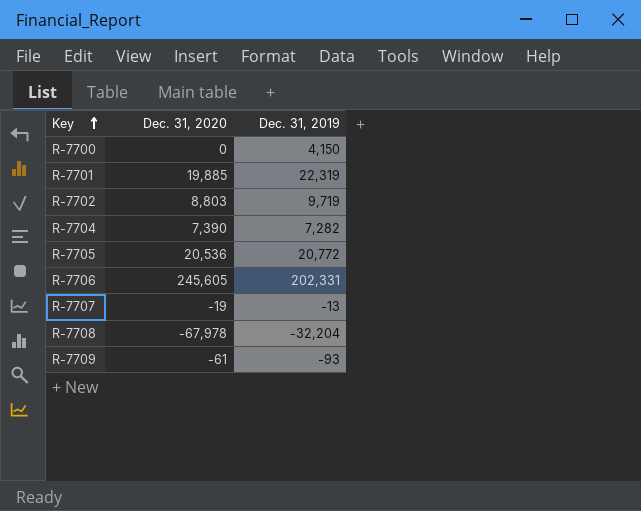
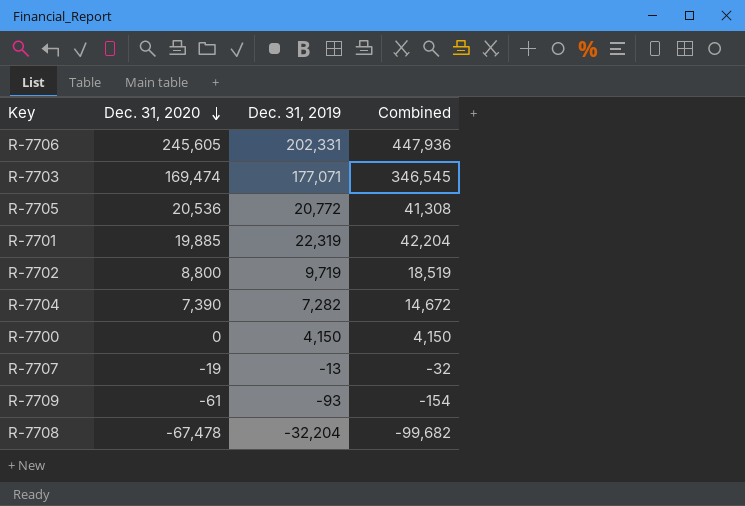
row order: Key ascending -> Dec. 31, 2020 descending
column Combined | formula: none -> [Dec. 31, 2020] + [Dec. 31, 2019]
row R-7703: none -> 169,474 | 177,071 | 346,545
R-7702 | Dec. 31, 2020: 8,803 -> 8,800
R-7708 | Dec. 31, 2020: -67,978 -> -67,478

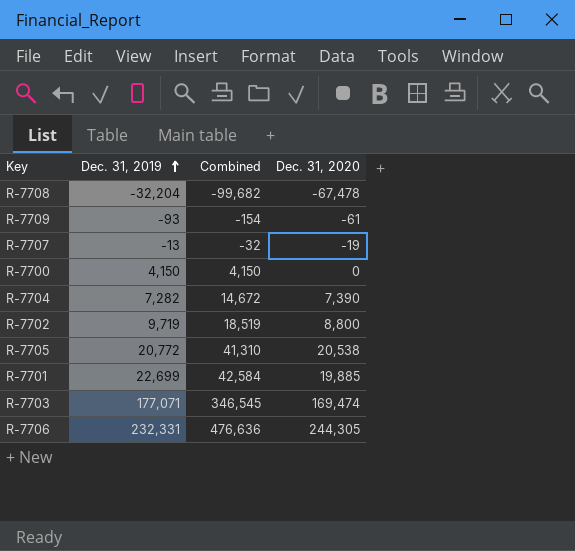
row order: Dec. 31, 2020 descending -> Dec. 31, 2019 ascending
column Dec. 31, 2020 | position: 2 -> 4
R-7705 | Combined: 41,308 -> 41,310
R-7705 | Dec. 31, 2020: 20,536 -> 20,538
R-7701 | Dec. 31, 2019: 22,319 -> 22,699
R-7701 | Combined: 42,204 -> 42,584
R-7706 | Dec. 31, 2019: 202,331 -> 232,331
R-7706 | Combined: 447,936 -> 476,636
R-7706 | Dec. 31, 2020: 245,605 -> 244,305

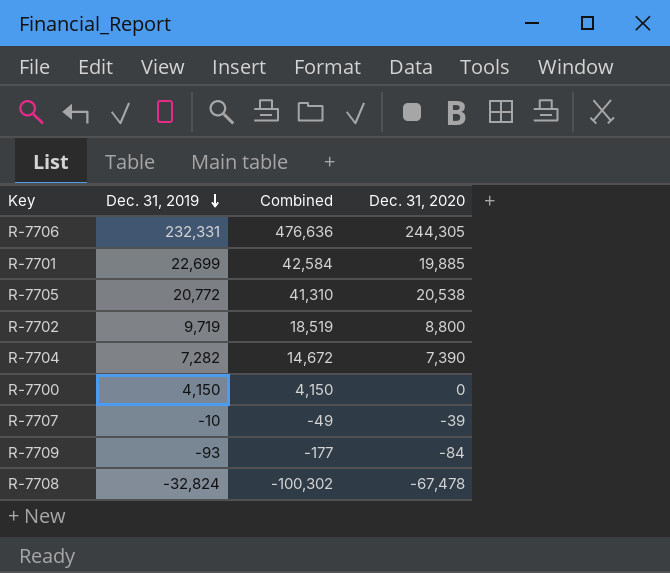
row order: Dec. 31, 2019 ascending -> Dec. 31, 2019 descending
row R-7703: 177,071 | 346,545 | 169,474 -> none
R-7707 | Dec. 31, 2019: -13 -> -10
R-7707 | Combined: -32 -> -49
R-7707 | Dec. 31, 2020: -19 -> -39
R-7709 | Combined: -154 -> -177
R-7709 | Dec. 31, 2020: -61 -> -84
R-7708 | Dec. 31, 2019: -32,204 -> -32,824
R-7708 | Combined: -99,682 -> -100,302

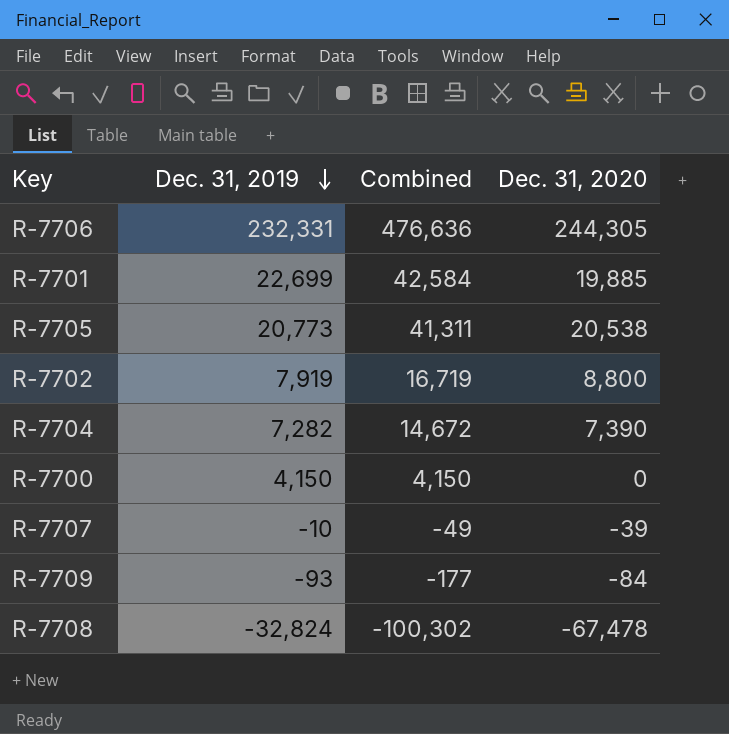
R-7705 | Dec. 31, 2019: 20,772 -> 20,773
R-7705 | Combined: 41,310 -> 41,311
R-7702 | Dec. 31, 2019: 9,719 -> 7,919
R-7702 | Combined: 18,519 -> 16,719

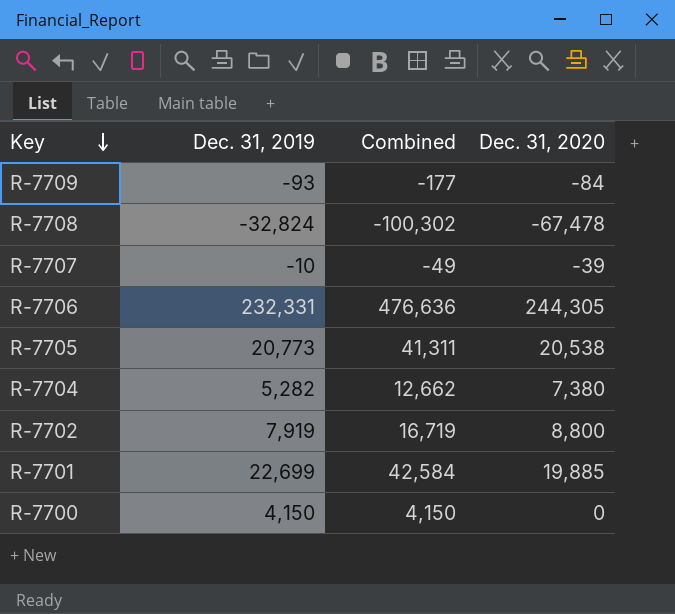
row order: Dec. 31, 2019 descending -> Key descending
R-7704 | Dec. 31, 2019: 7,282 -> 5,282
R-7704 | Combined: 14,672 -> 12,662
R-7704 | Dec. 31, 2020: 7,390 -> 7,380

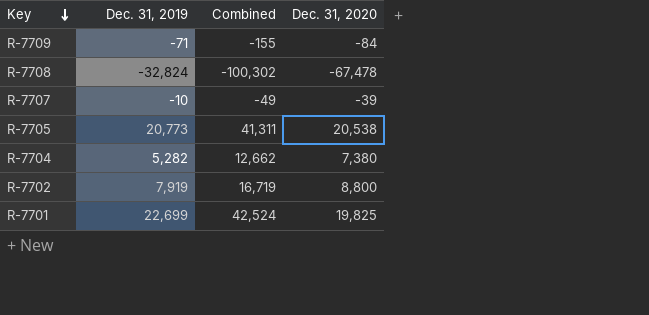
row R-7706: 232,331 | 476,636 | 244,305 -> none
row R-7700: 4,150 | 4,150 | 0 -> none
R-7709 | Dec. 31, 2019: -93 -> -71
R-7709 | Combined: -177 -> -155
R-7701 | Combined: 42,584 -> 42,524
R-7701 | Dec. 31, 2020: 19,885 -> 19,825

